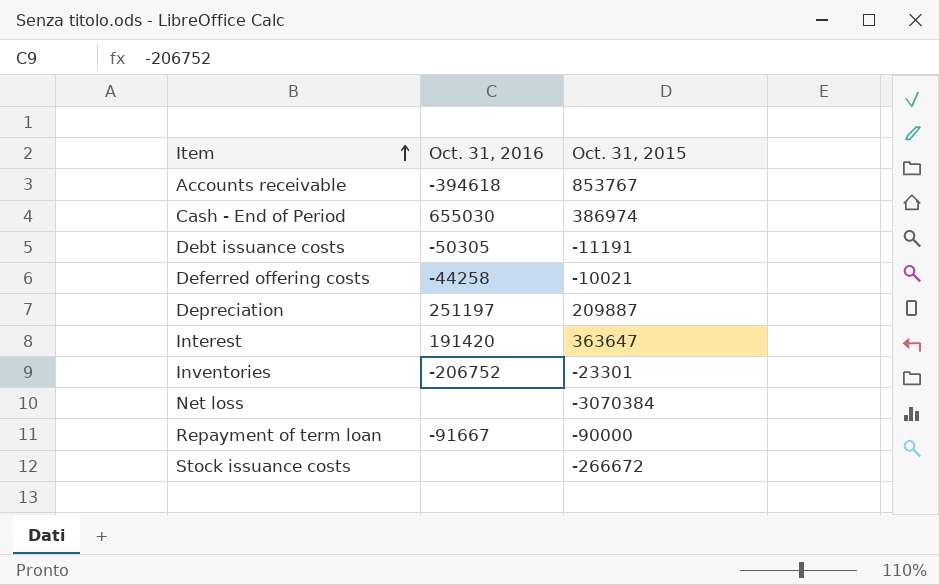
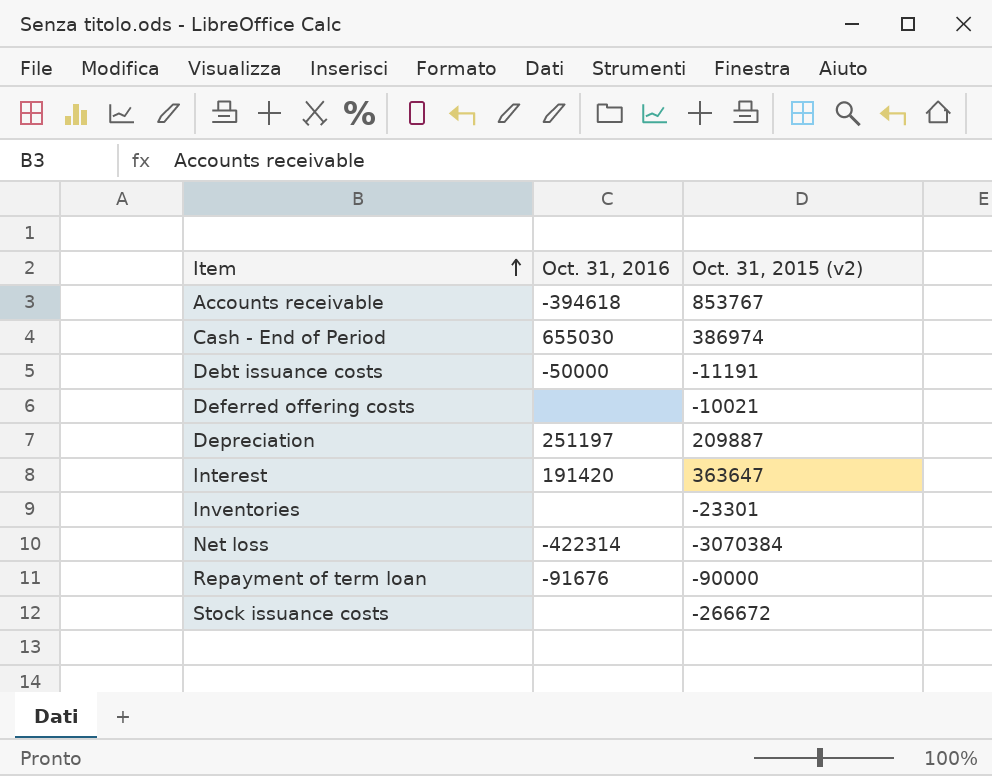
column name: Oct. 31, 2015 -> Oct. 31, 2015 (v2)
Debt issuance costs | Oct. 31, 2016: -50305 -> -50000
Deferred offering costs | Oct. 31, 2016: -44258 -> none
Inventories | Oct. 31, 2016: -206752 -> none
Net loss | Oct. 31, 2016: none -> -422314
Repayment of term loan | Oct. 31, 2016: -91667 -> -91676

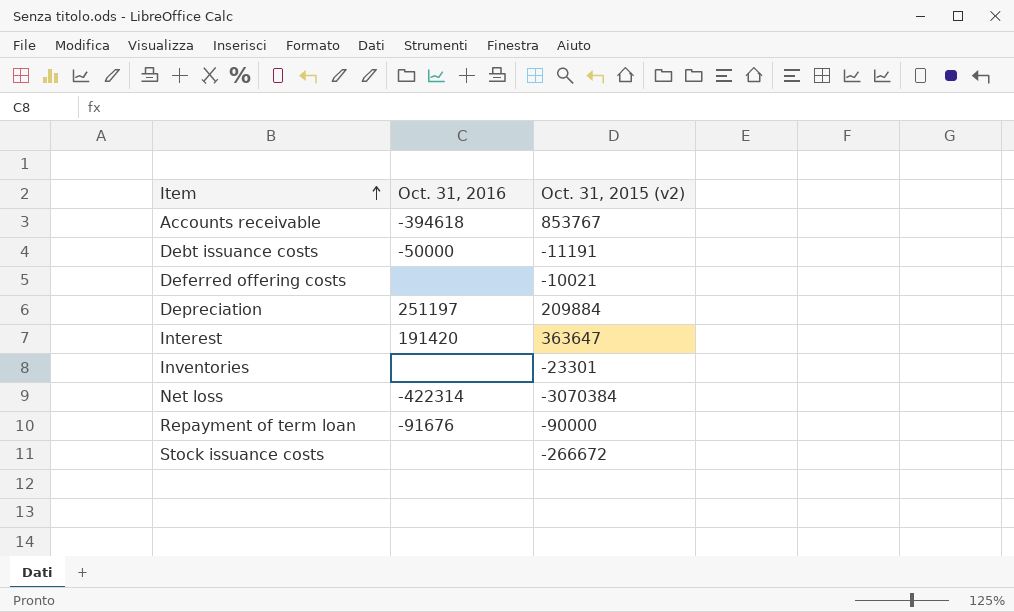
row Cash - End of Period: 655030 | 386974 -> none
Depreciation | Oct. 31, 2015 (v2): 209887 -> 209884

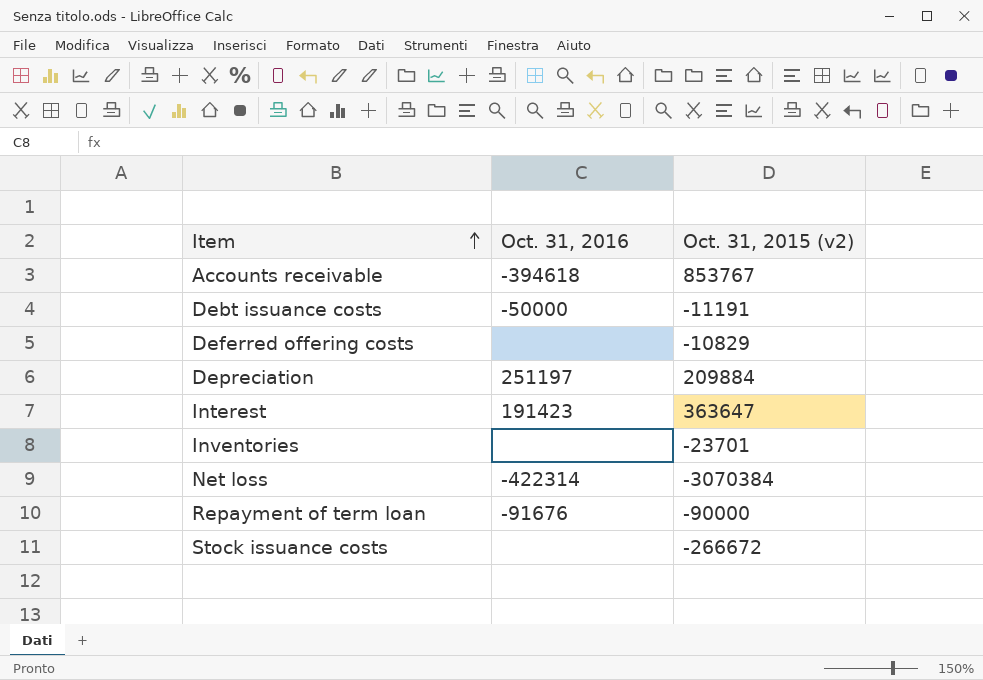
Deferred offering costs | Oct. 31, 2015 (v2): -10021 -> -10829
Interest | Oct. 31, 2016: 191420 -> 191423
Inventories | Oct. 31, 2015 (v2): -23301 -> -23701

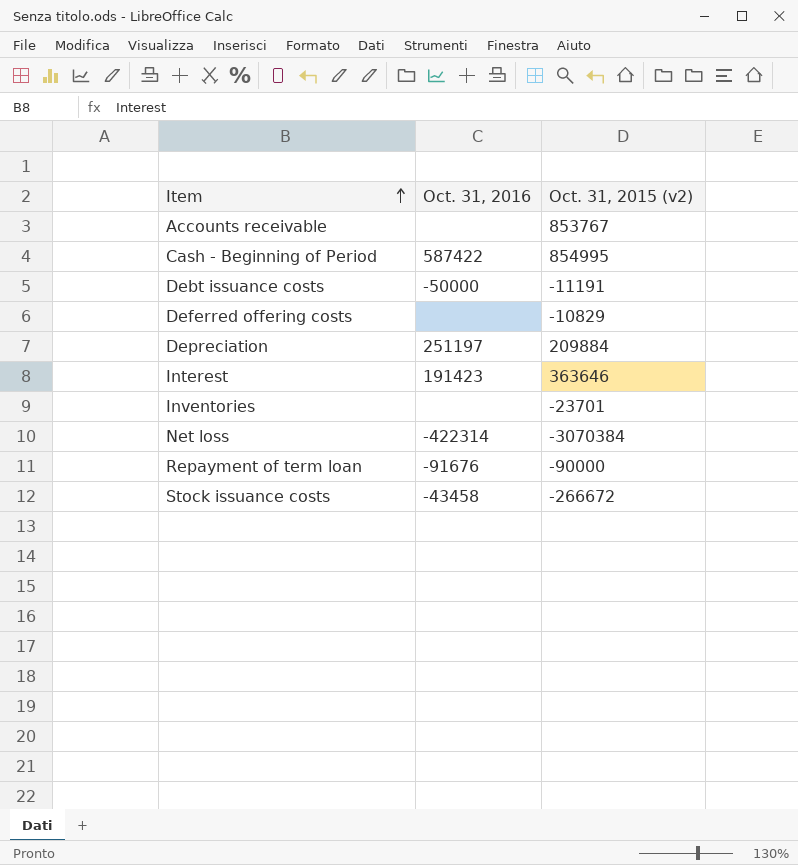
Accounts receivable | Oct. 31, 2016: -394618 -> none
row Cash - Beginning of Period: none -> 587422 | 854995
Interest | Oct. 31, 2015 (v2): 363647 -> 363646
Stock issuance costs | Oct. 31, 2016: none -> -43458

